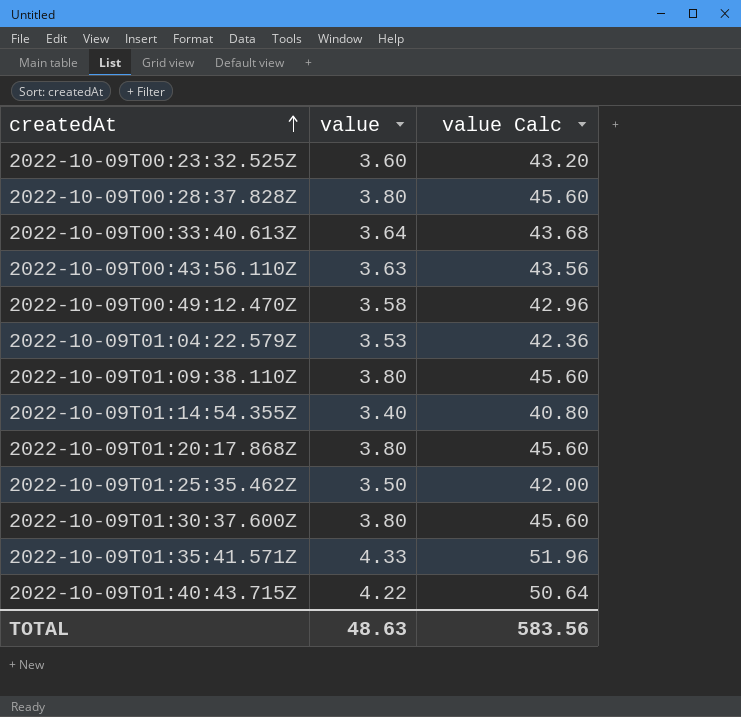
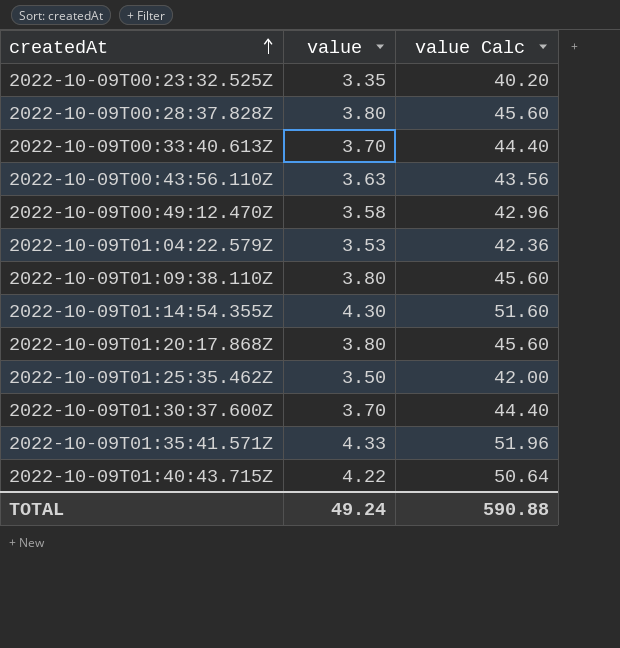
2022-10-09T00:23:32.525Z | value: 3.60 -> 3.35
2022-10-09T00:23:32.525Z | value Calc: 43.20 -> 40.20
2022-10-09T00:33:40.613Z | value: 3.64 -> 3.70
2022-10-09T00:33:40.613Z | value Calc: 43.68 -> 44.40
2022-10-09T01:14:54.355Z | value: 3.40 -> 4.30
2022-10-09T01:14:54.355Z | value Calc: 40.80 -> 51.60
2022-10-09T01:30:37.600Z | value: 3.80 -> 3.70
2022-10-09T01:30:37.600Z | value Calc: 45.60 -> 44.40
TOTAL | value: 48.63 -> 49.24
TOTAL | value Calc: 583.56 -> 590.88

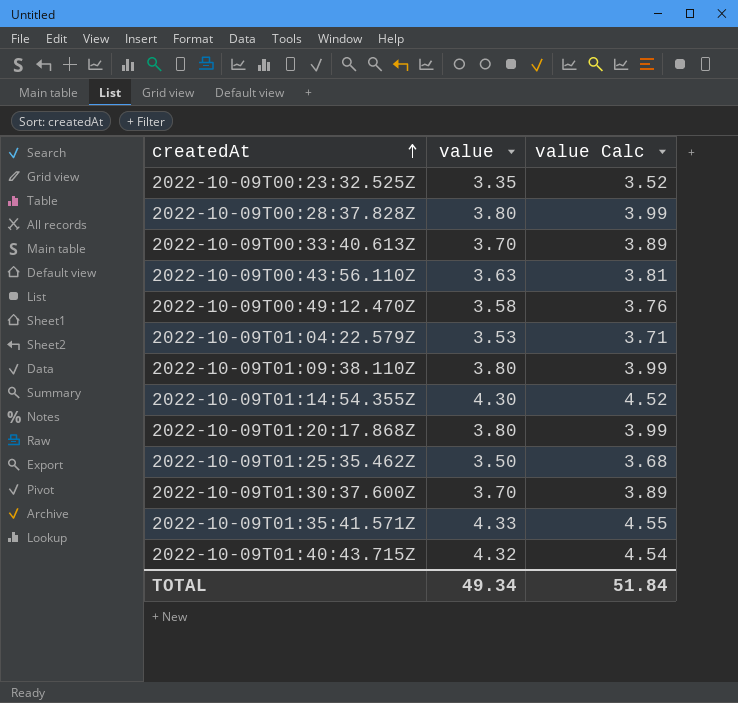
column value Calc | formula: [value] * 12 -> [value] * 1.05
2022-10-09T01:40:43.715Z | value: 4.22 -> 4.32
TOTAL | value: 49.24 -> 49.34
TOTAL | value Calc: 590.88 -> 51.84

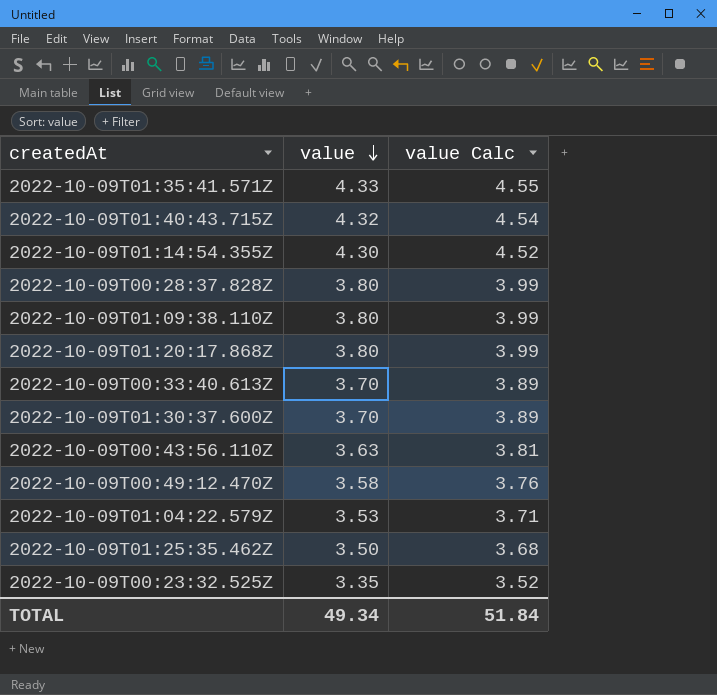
row order: createdAt ascending -> value descending

